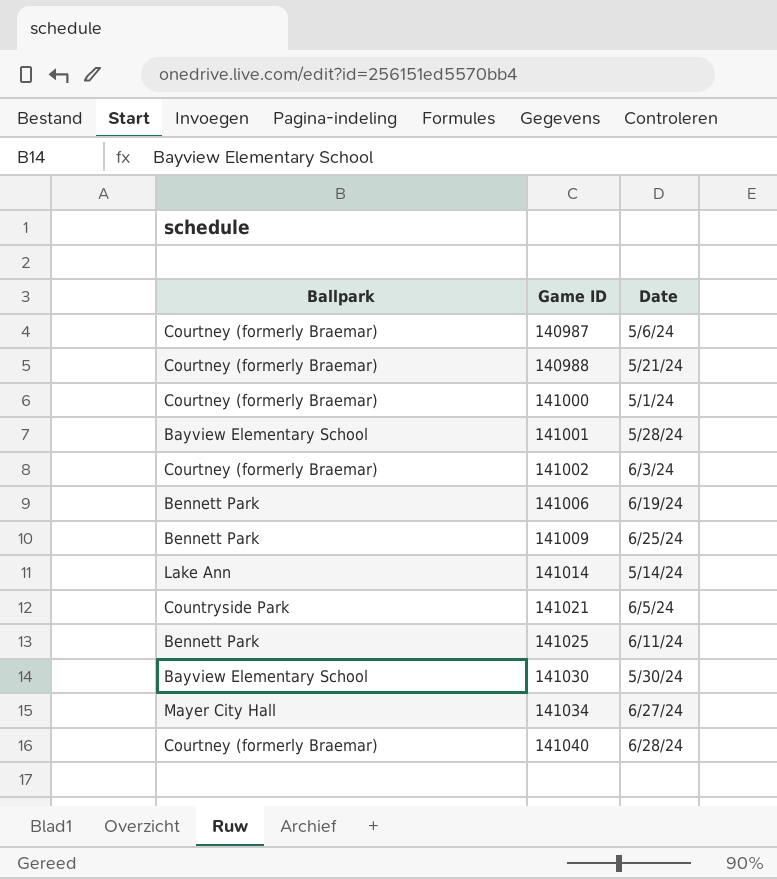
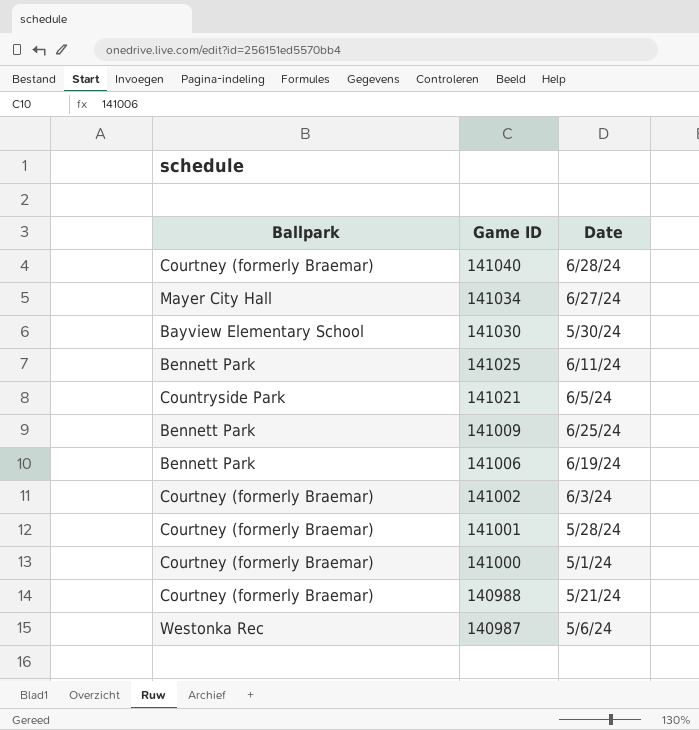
row order: Game ID ascending -> Game ID descending
row 141014: Lake Ann | 5/14/24 -> none
141001 | Ballpark: Bayview Elementary School -> Courtney (formerly Braemar)
140987 | Ballpark: Courtney (formerly Braemar) -> Westonka Rec

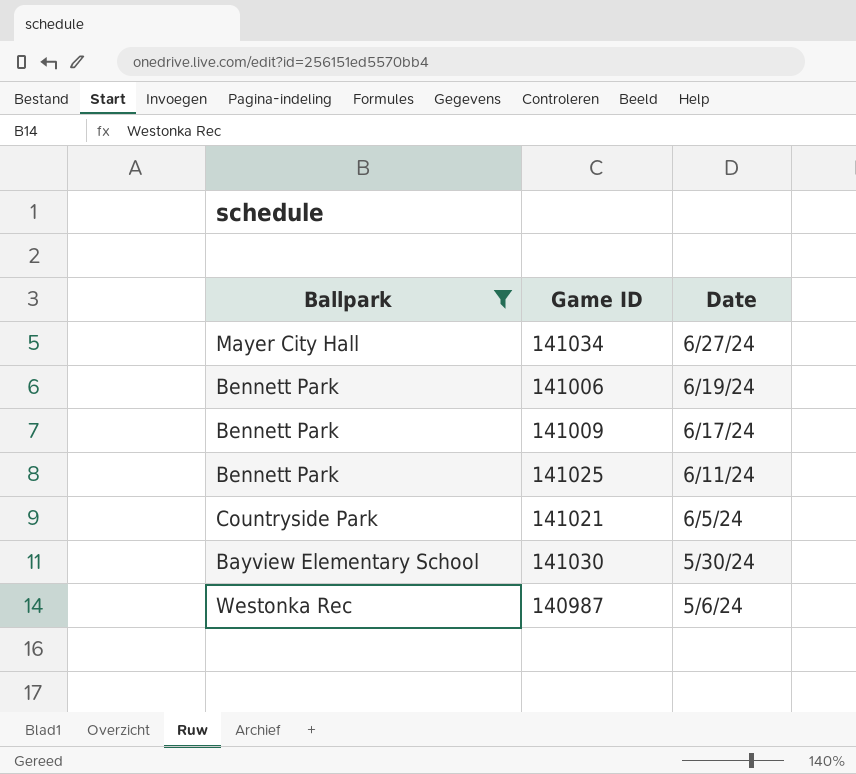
filter: none -> Ballpark != Courtney (formerly Braemar)
row order: Game ID descending -> Date descending
141009 | Date: 6/25/24 -> 6/17/24

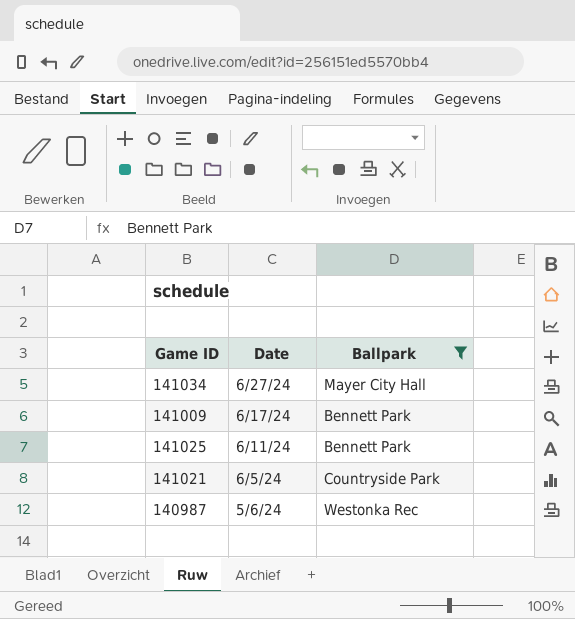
column Ballpark | position: 1 -> 3
row 141006: Bennett Park | 6/19/24 -> none
row 141030: Bayview Elementary School | 5/30/24 -> none

